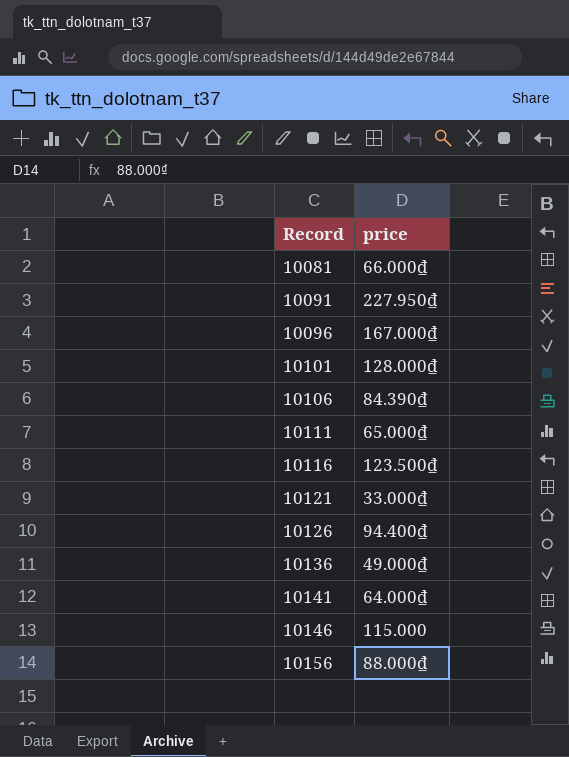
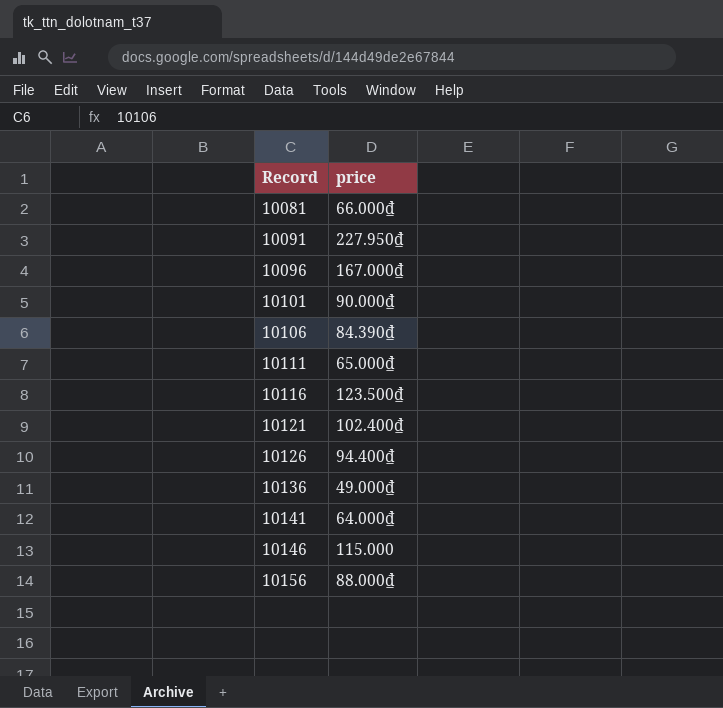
10101 | price: 128.000₫ -> 90.000₫
10121 | price: 33.000₫ -> 102.400₫

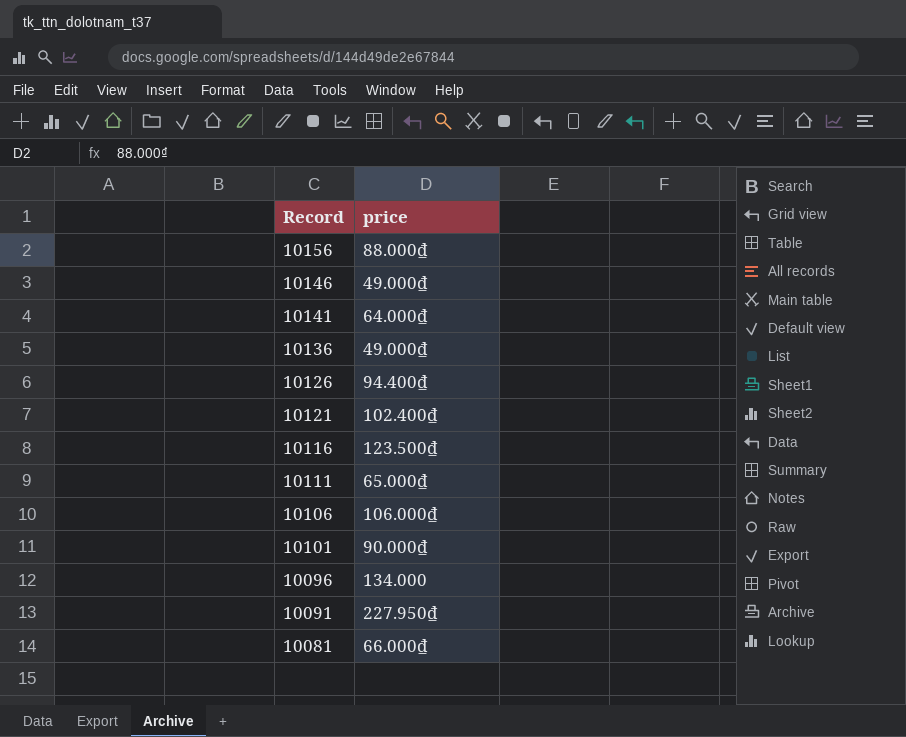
row order: Record ascending -> Record descending
10146 | price: 115.000 -> 49.000₫
10106 | price: 84.390₫ -> 106.000₫
10096 | price: 167.000₫ -> 134.000

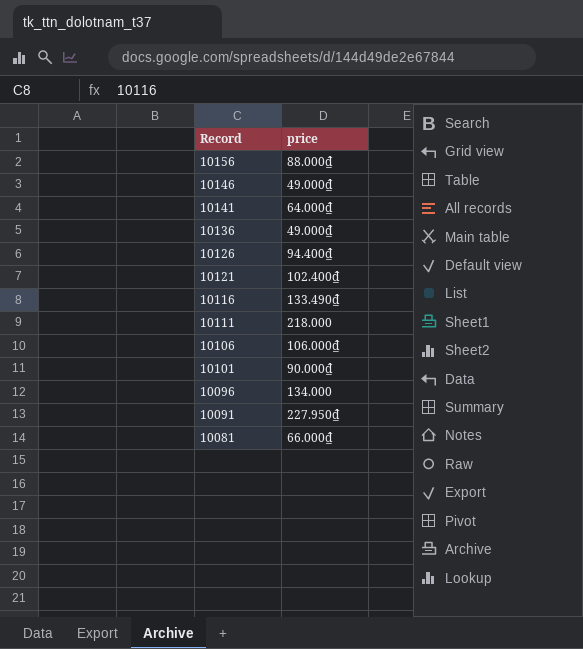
10116 | price: 123.500₫ -> 133.490₫
10111 | price: 65.000₫ -> 218.000

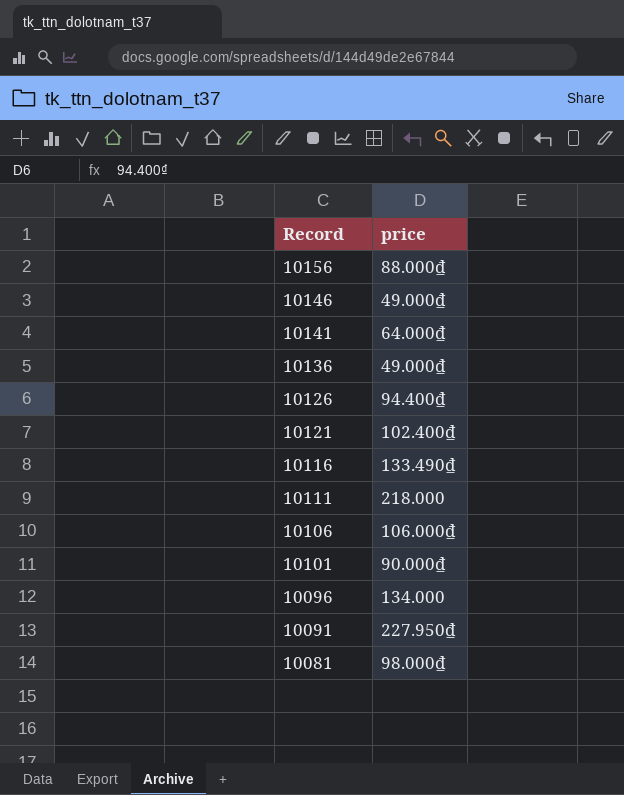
10081 | price: 66.000₫ -> 98.000₫

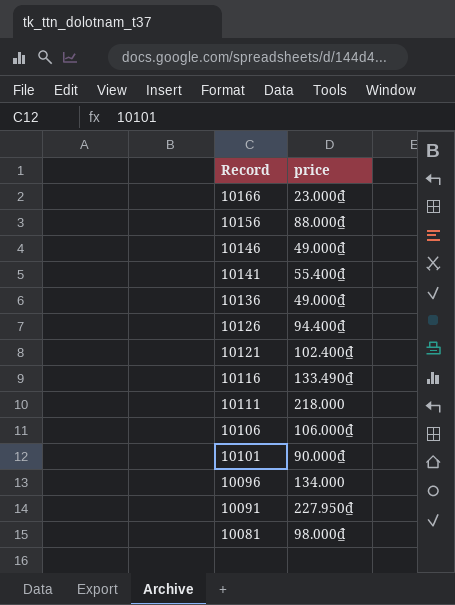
row 10166: none -> 23.000₫
10141 | price: 64.000₫ -> 55.400₫

